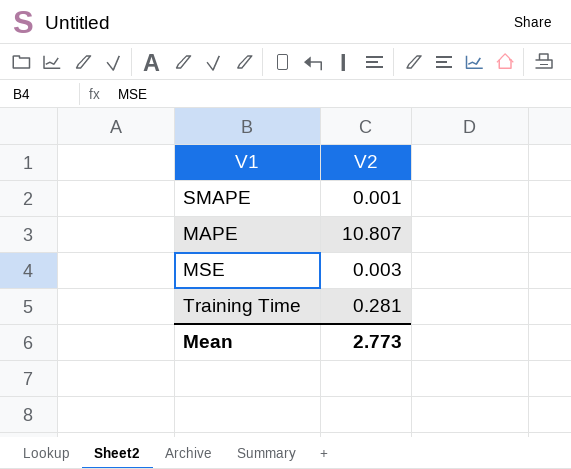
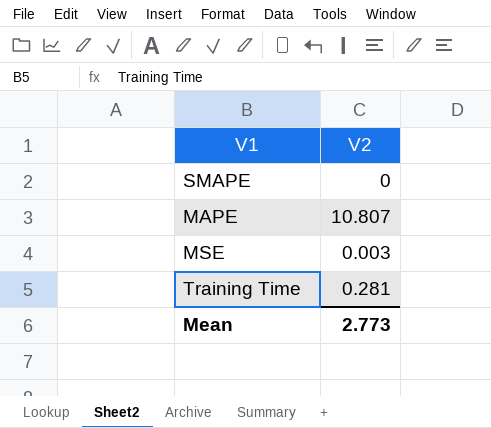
SMAPE | V2: 0.001 -> 0

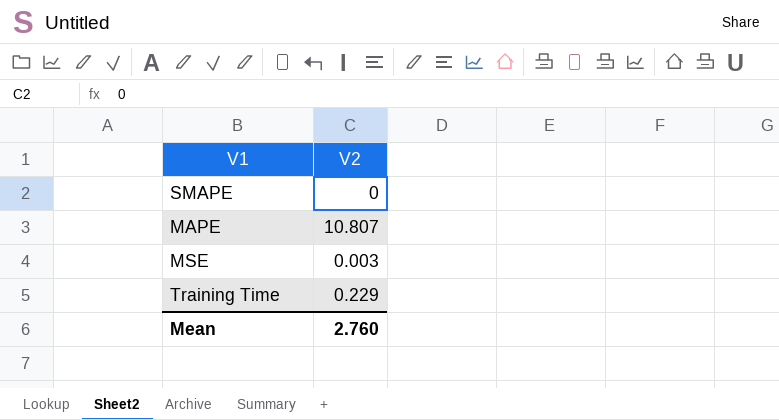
Training Time | V2: 0.281 -> 0.229
Mean | V2: 2.773 -> 2.760

